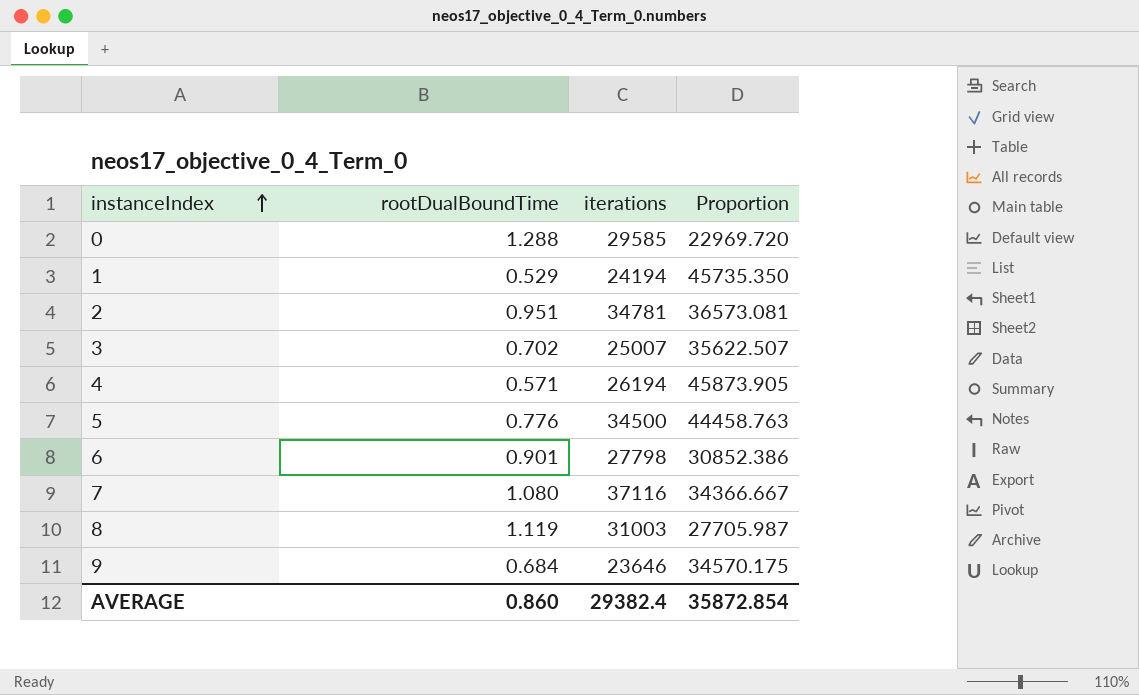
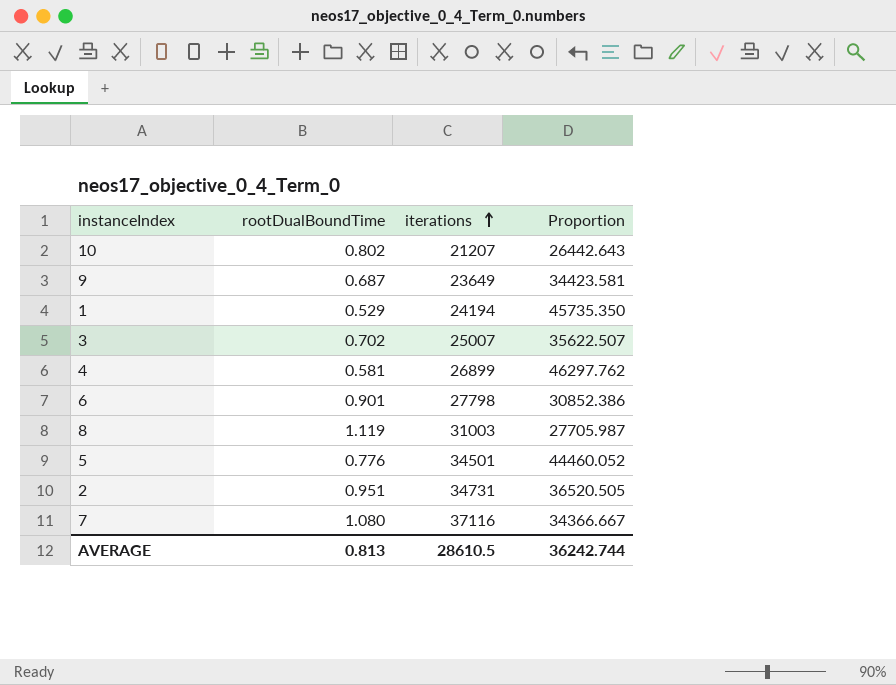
row order: instanceIndex ascending -> iterations ascending
row 0: 1.288 | 29585 | 22969.720 -> none
row 10: none -> 0.802 | 21207 | 26442.643
9 | rootDualBoundTime: 0.684 -> 0.687
9 | iterations: 23646 -> 23649
9 | Proportion: 34570.175 -> 34423.581
4 | rootDualBoundTime: 0.571 -> 0.581
4 | iterations: 26194 -> 26899
4 | Proportion: 45873.905 -> 46297.762
5 | iterations: 34500 -> 34501
5 | Proportion: 44458.763 -> 44460.052
2 | iterations: 34781 -> 34731
2 | Proportion: 36573.081 -> 36520.505
AVERAGE | rootDualBoundTime: 0.860 -> 0.813
AVERAGE | iterations: 29382.4 -> 28610.5
AVERAGE | Proportion: 35872.854 -> 36242.744

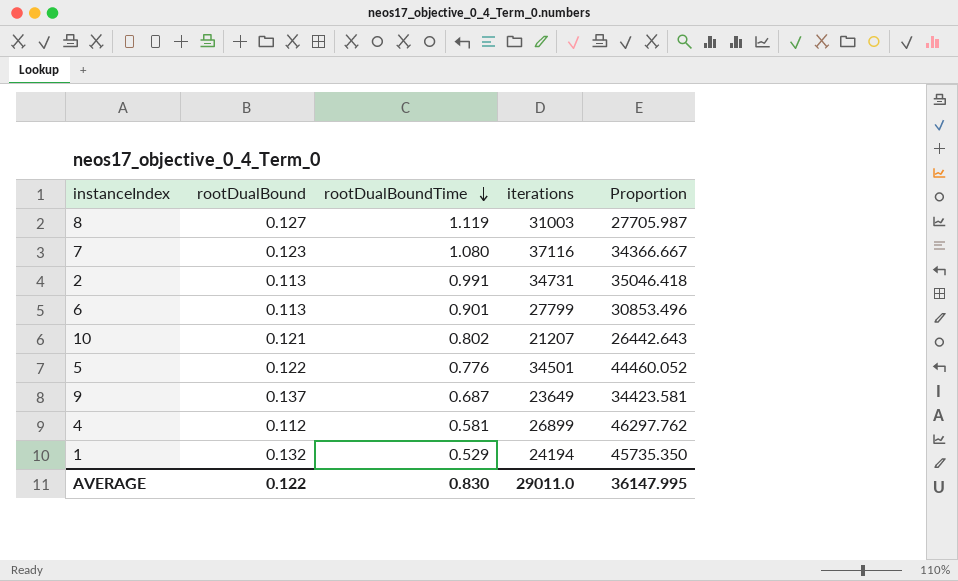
row order: iterations ascending -> rootDualBoundTime descending
column rootDualBound | position: none -> 2
row 3: 0.702 | 25007 | 35622.507 -> none
2 | rootDualBoundTime: 0.951 -> 0.991
2 | Proportion: 36520.505 -> 35046.418
6 | iterations: 27798 -> 27799
6 | Proportion: 30852.386 -> 30853.496
AVERAGE | rootDualBoundTime: 0.813 -> 0.830
AVERAGE | iterations: 28610.5 -> 29011.0
AVERAGE | Proportion: 36242.744 -> 36147.995

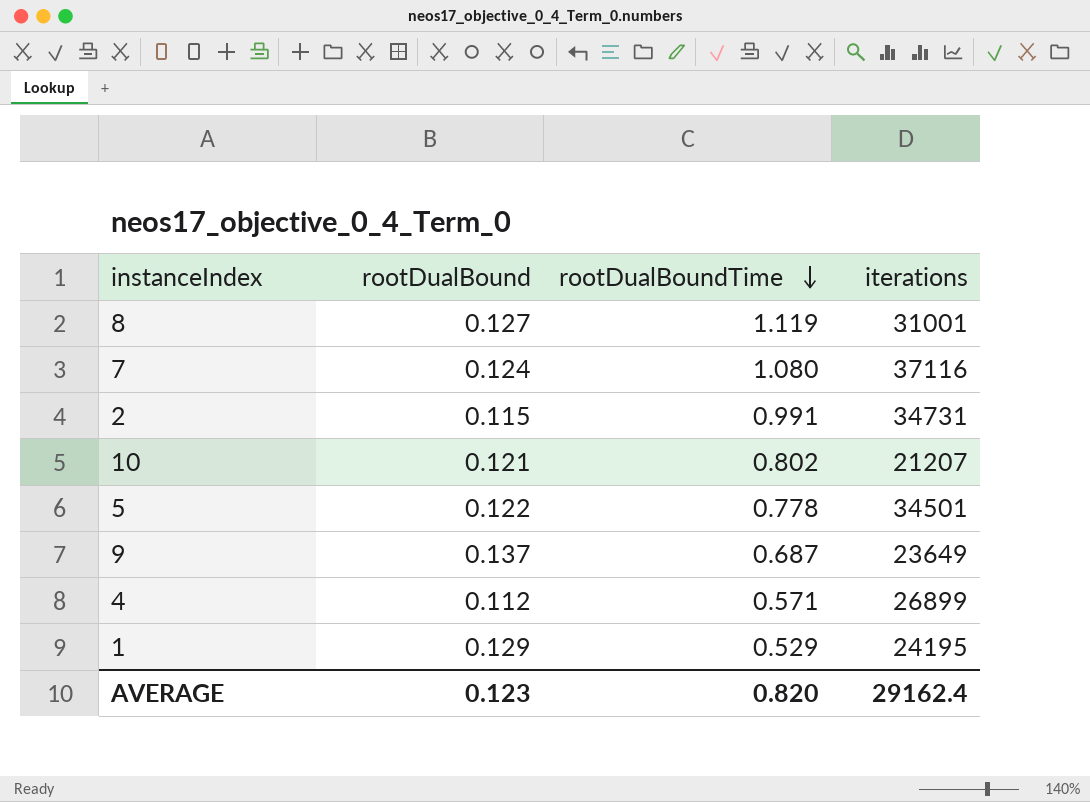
column Proportion | formula: [iterations] / [rootDualBoundTime] -> none
row 6: 0.113 | 0.901 | 27799 | 30853.496 -> none
8 | iterations: 31003 -> 31001
7 | rootDualBound: 0.123 -> 0.124
2 | rootDualBound: 0.113 -> 0.115
5 | rootDualBoundTime: 0.776 -> 0.778
4 | rootDualBoundTime: 0.581 -> 0.571
1 | rootDualBound: 0.132 -> 0.129
1 | iterations: 24194 -> 24195
AVERAGE | rootDualBound: 0.122 -> 0.123
AVERAGE | rootDualBoundTime: 0.830 -> 0.820
AVERAGE | iterations: 29011.0 -> 29162.4

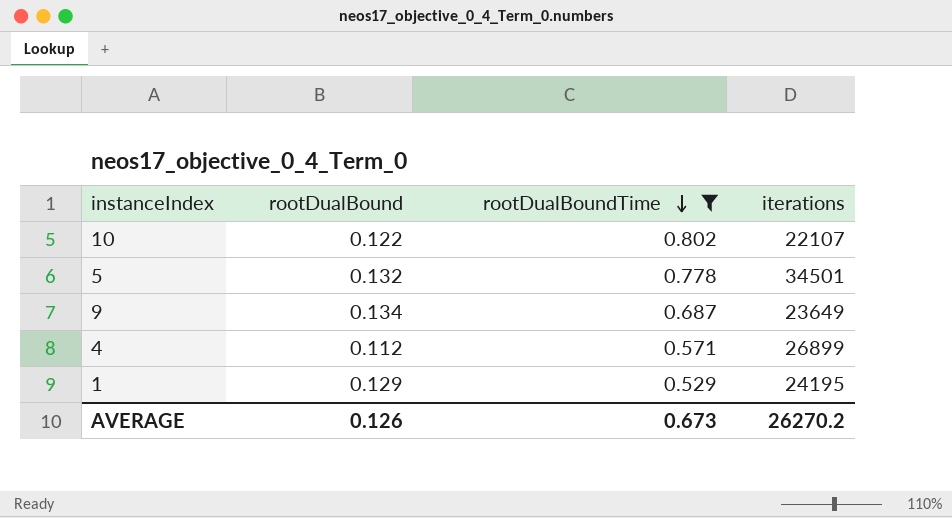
filter: none -> rootDualBoundTime <= 0.802
10 | rootDualBound: 0.121 -> 0.122
10 | iterations: 21207 -> 22107
5 | rootDualBound: 0.122 -> 0.132
9 | rootDualBound: 0.137 -> 0.134
AVERAGE | rootDualBound: 0.123 -> 0.126
AVERAGE | rootDualBoundTime: 0.820 -> 0.673
AVERAGE | iterations: 29162.4 -> 26270.2

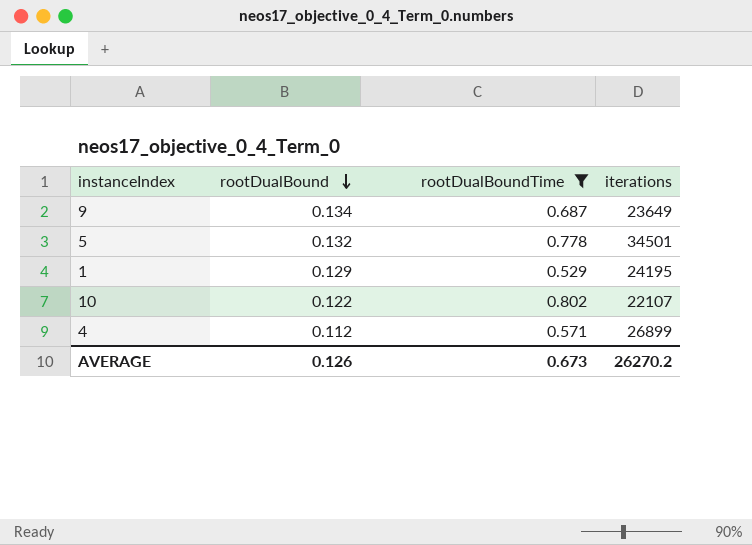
row order: rootDualBoundTime descending -> rootDualBound descending

